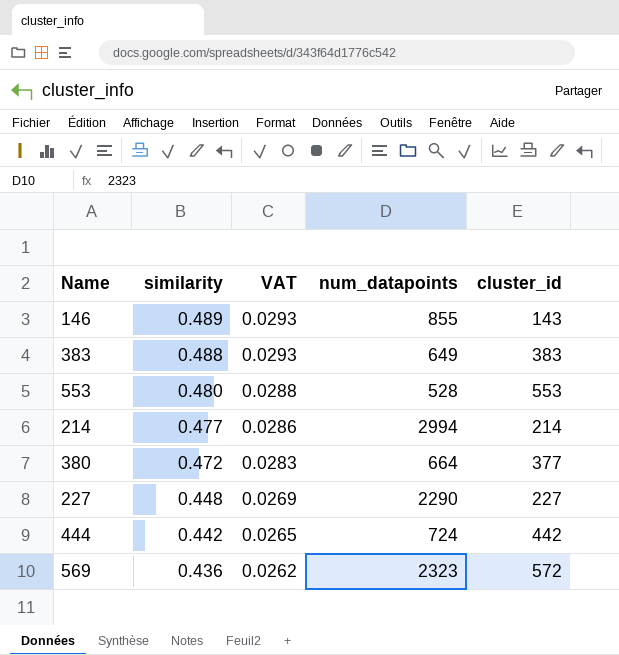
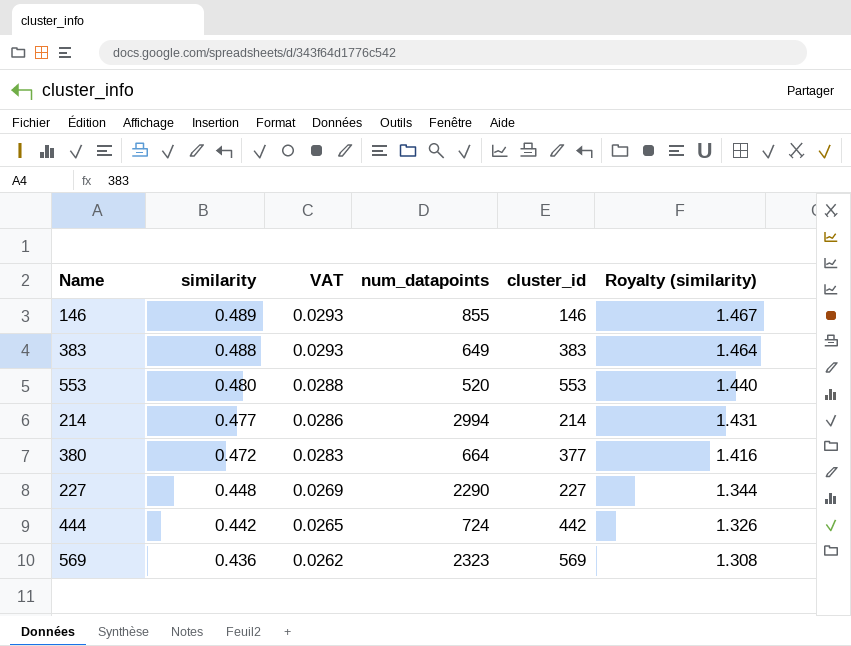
column Royalty (similarity) | formula: none -> [similarity] * 3
146 | cluster_id: 143 -> 146
553 | num_datapoints: 528 -> 520
569 | cluster_id: 572 -> 569

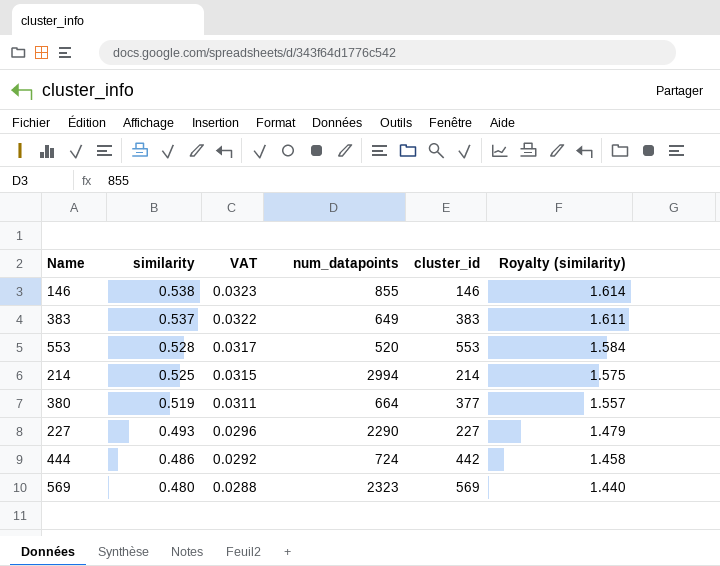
146 | similarity: 0.489 -> 0.538
146 | VAT: 0.0293 -> 0.0323
146 | Royalty (similarity): 1.467 -> 1.614
383 | similarity: 0.488 -> 0.537
383 | VAT: 0.0293 -> 0.0322
383 | Royalty (similarity): 1.464 -> 1.611
553 | similarity: 0.480 -> 0.528
553 | VAT: 0.0288 -> 0.0317
553 | Royalty (similarity): 1.440 -> 1.584
214 | similarity: 0.477 -> 0.525
214 | VAT: 0.0286 -> 0.0315
214 | Royalty (similarity): 1.431 -> 1.575
380 | similarity: 0.472 -> 0.519
380 | VAT: 0.0283 -> 0.0311
380 | Royalty (similarity): 1.416 -> 1.557
227 | similarity: 0.448 -> 0.493
227 | VAT: 0.0269 -> 0.0296
227 | Royalty (similarity): 1.344 -> 1.479
444 | similarity: 0.442 -> 0.486
444 | VAT: 0.0265 -> 0.0292
444 | Royalty (similarity): 1.326 -> 1.458
569 | similarity: 0.436 -> 0.480
569 | VAT: 0.0262 -> 0.0288
569 | Royalty (similarity): 1.308 -> 1.440

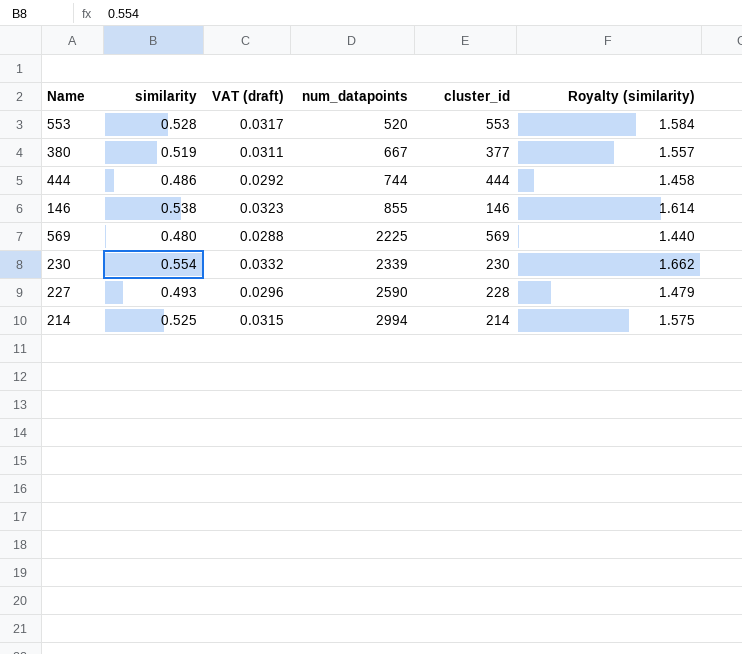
row order: similarity descending -> num_datapoints ascending
column name: VAT -> VAT (draft)
row 383: 0.537 | 0.0322 | 649 | 383 | 1.611 -> none
380 | num_datapoints: 664 -> 667
444 | num_datapoints: 724 -> 744
444 | cluster_id: 442 -> 444
569 | num_datapoints: 2323 -> 2225
row 230: none -> 0.554 | 0.0332 | 2339 | 230 | 1.662
227 | num_datapoints: 2290 -> 2590
227 | cluster_id: 227 -> 228

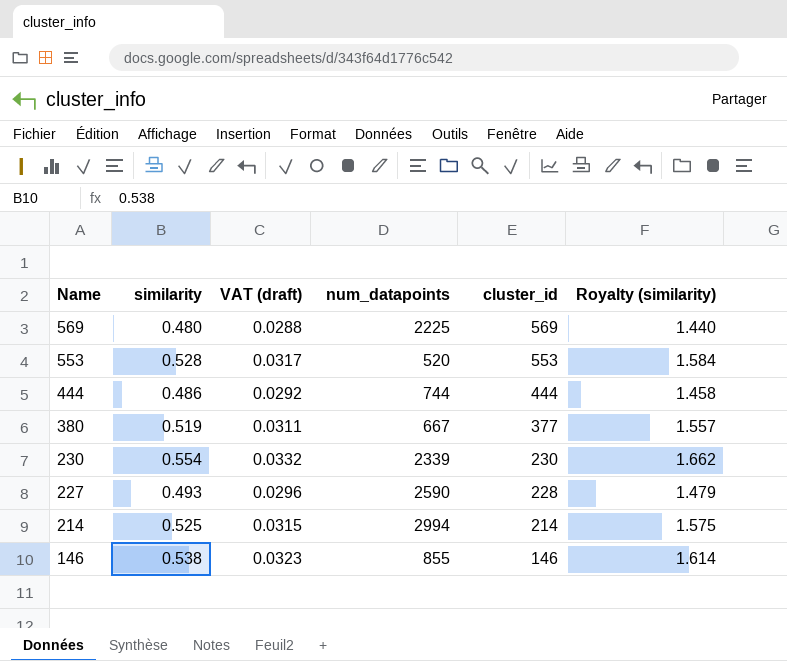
row order: num_datapoints ascending -> Name descending

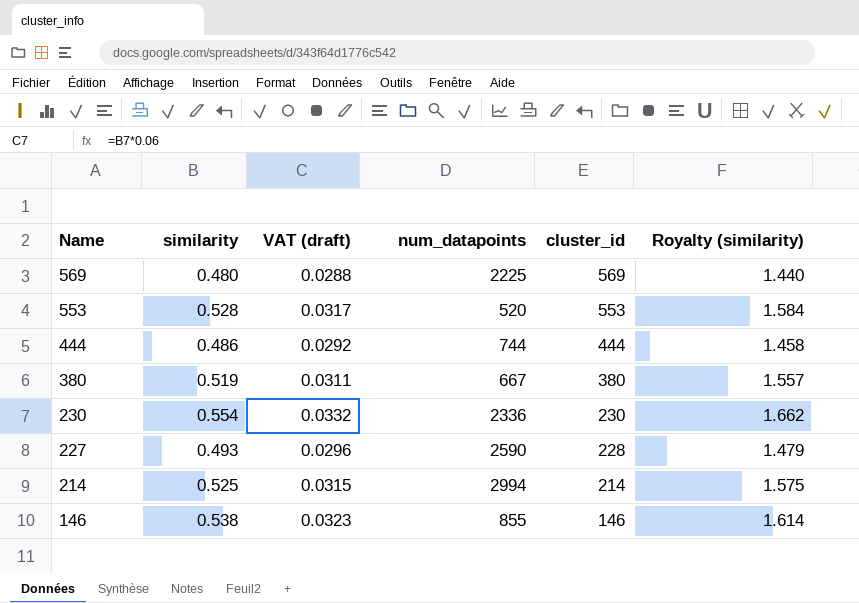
380 | cluster_id: 377 -> 380
230 | num_datapoints: 2339 -> 2336

